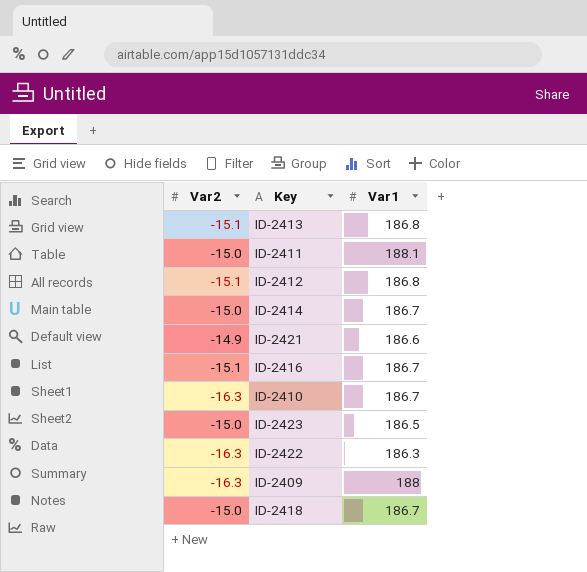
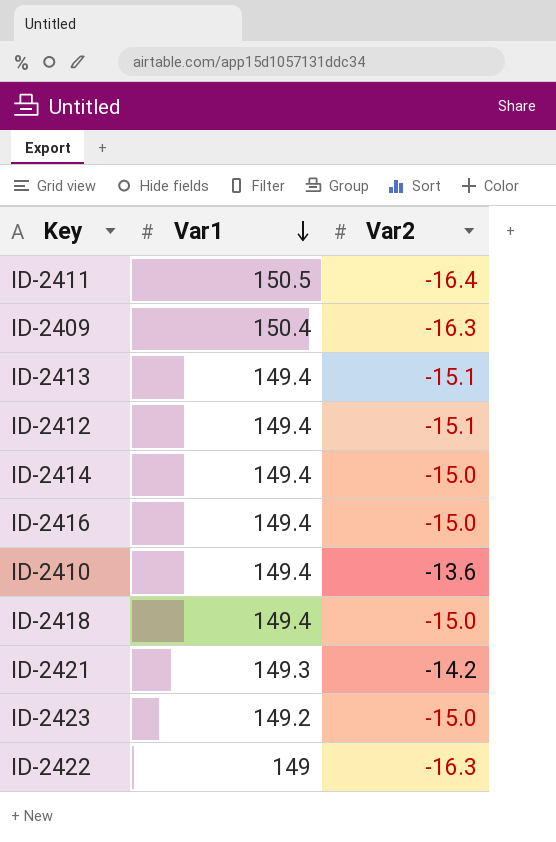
row order: none -> Var1 descending
column Var2 | position: 1 -> 3
ID-2411 | Var1: 188.1 -> 150.5
ID-2411 | Var2: -15.0 -> -16.4
ID-2409 | Var1: 188 -> 150.4
ID-2413 | Var1: 186.8 -> 149.4
ID-2412 | Var1: 186.8 -> 149.4
ID-2414 | Var1: 186.7 -> 149.4
ID-2416 | Var1: 186.7 -> 149.4
ID-2416 | Var2: -15.1 -> -15.0
ID-2410 | Var1: 186.7 -> 149.4
ID-2410 | Var2: -16.3 -> -13.6
ID-2418 | Var1: 186.7 -> 149.4
ID-2421 | Var1: 186.6 -> 149.3
ID-2421 | Var2: -14.9 -> -14.2
ID-2423 | Var1: 186.5 -> 149.2
ID-2422 | Var1: 186.3 -> 149

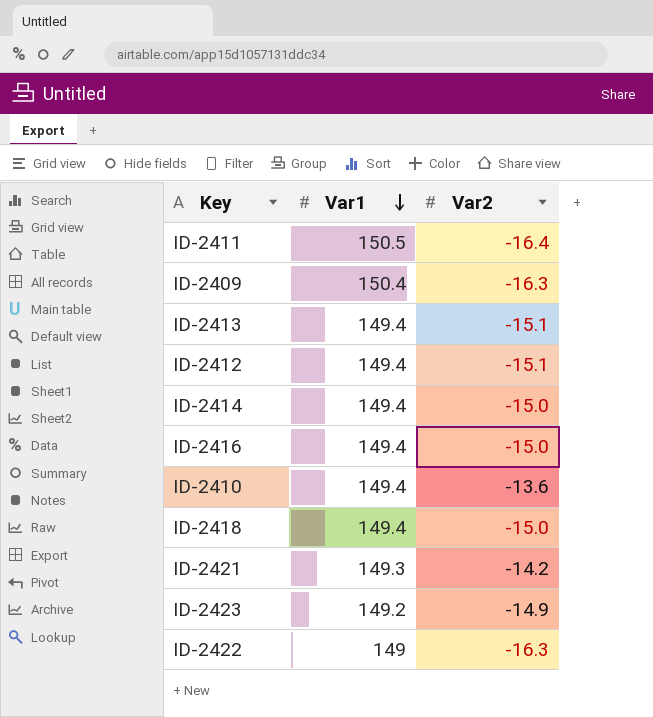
ID-2423 | Var2: -15.0 -> -14.9

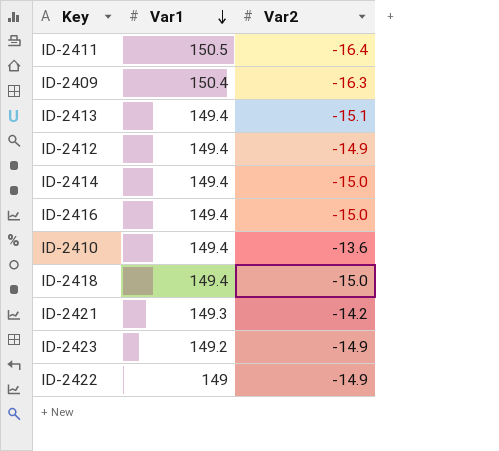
ID-2412 | Var2: -15.1 -> -14.9
ID-2422 | Var2: -16.3 -> -14.9

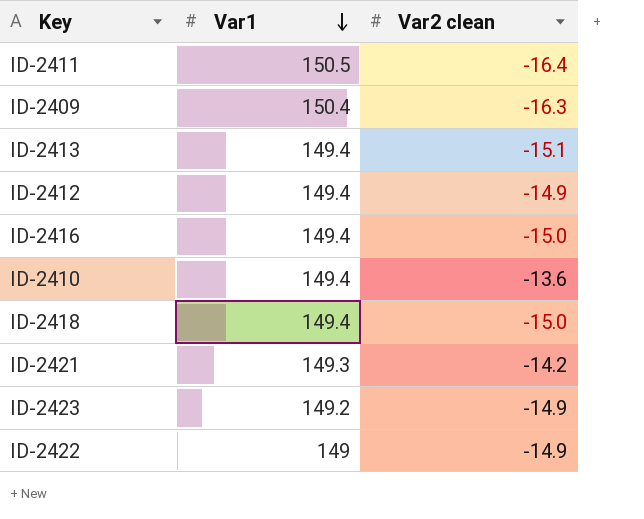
column name: Var2 -> Var2 clean
row ID-2414: 149.4 | -15.0 -> none

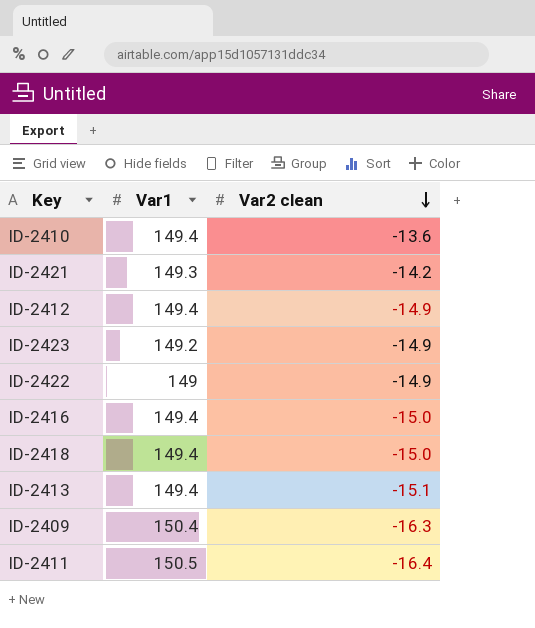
row order: Var1 descending -> Var2 clean descending

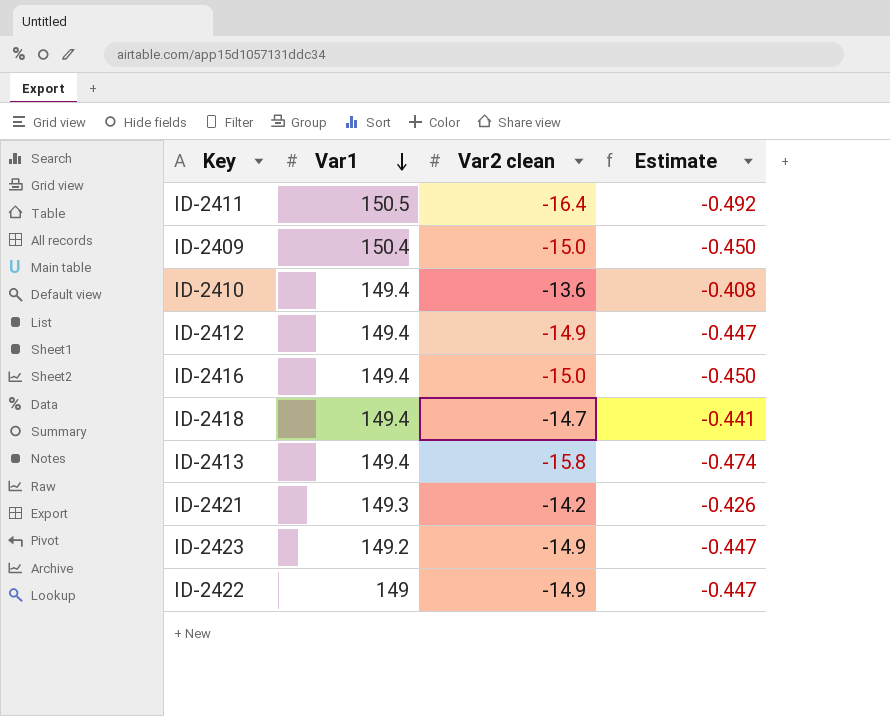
row order: Var2 clean descending -> Var1 descending
column Estimate | formula: none -> [Var2 clean] * 0.03
ID-2409 | Var2 clean: -16.3 -> -15.0
ID-2418 | Var2 clean: -15.0 -> -14.7
ID-2413 | Var2 clean: -15.1 -> -15.8

